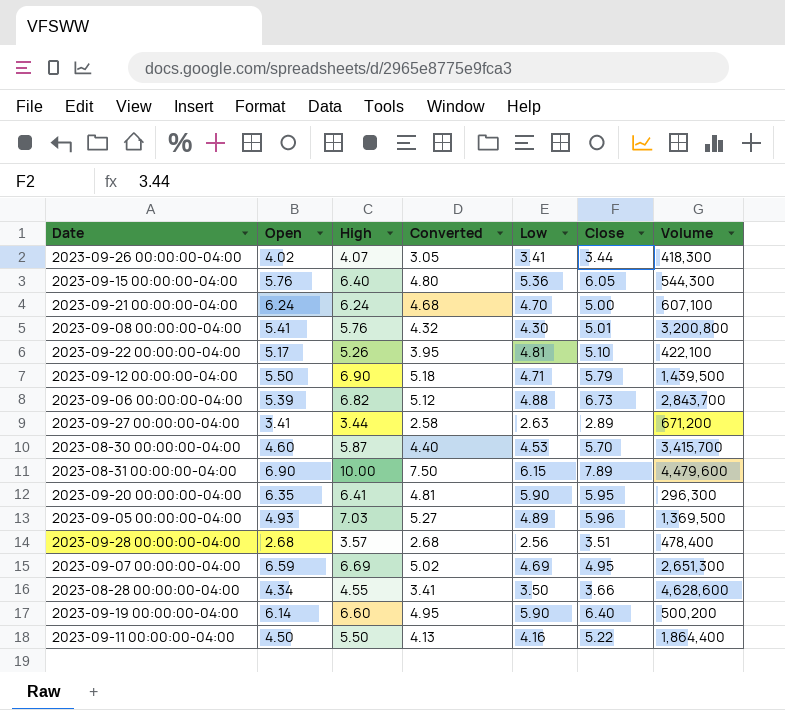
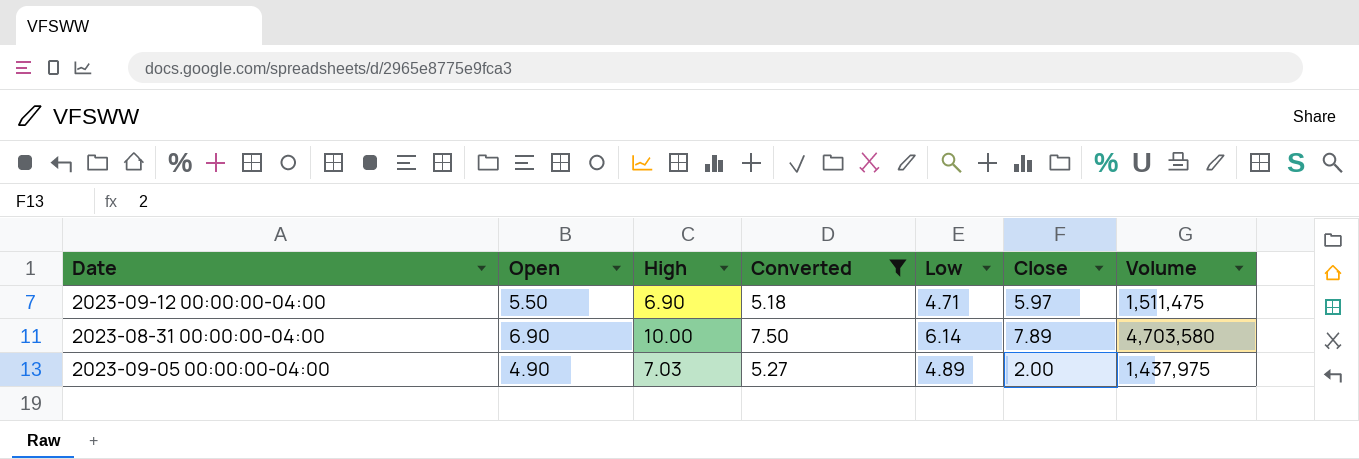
filter: none -> Converted >= 5.18
2023-09-12 00:00:00-04:00 | Close: 5.79 -> 5.97
2023-09-12 00:00:00-04:00 | Volume: 1,439,500 -> 1,511,475
2023-08-31 00:00:00-04:00 | Low: 6.15 -> 6.14
2023-08-31 00:00:00-04:00 | Volume: 4,479,600 -> 4,703,580
2023-09-05 00:00:00-04:00 | Open: 4.93 -> 4.90
2023-09-05 00:00:00-04:00 | Close: 5.96 -> 2.00
2023-09-05 00:00:00-04:00 | Volume: 1,369,500 -> 1,437,975

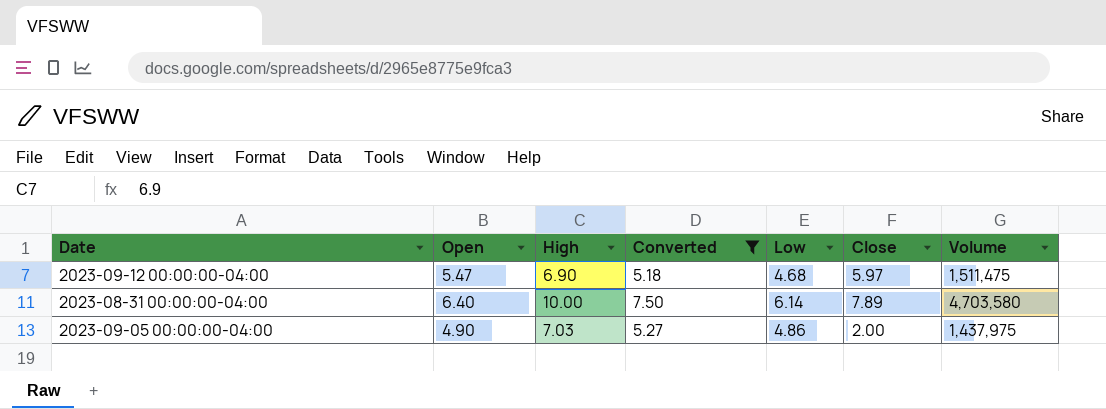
2023-09-12 00:00:00-04:00 | Open: 5.50 -> 5.47
2023-09-12 00:00:00-04:00 | Low: 4.71 -> 4.68
2023-08-31 00:00:00-04:00 | Open: 6.90 -> 6.40
2023-09-05 00:00:00-04:00 | Low: 4.89 -> 4.86

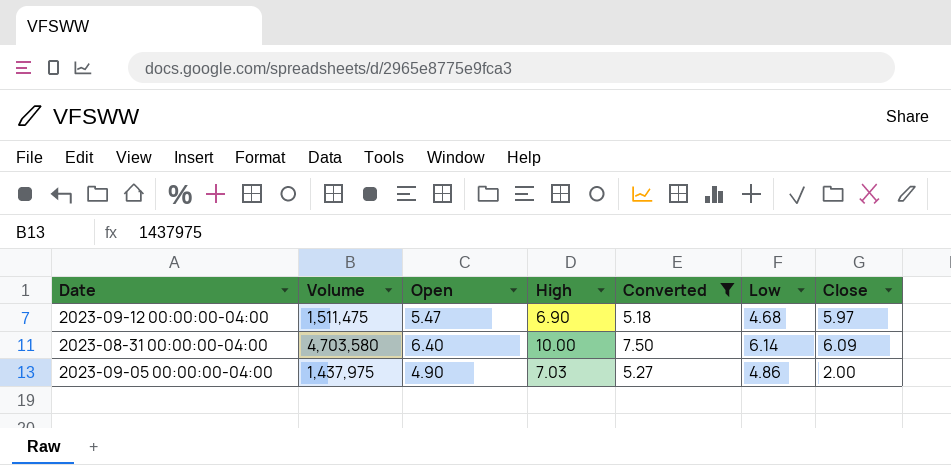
column Volume | position: 7 -> 2
2023-08-31 00:00:00-04:00 | Close: 7.89 -> 6.09

